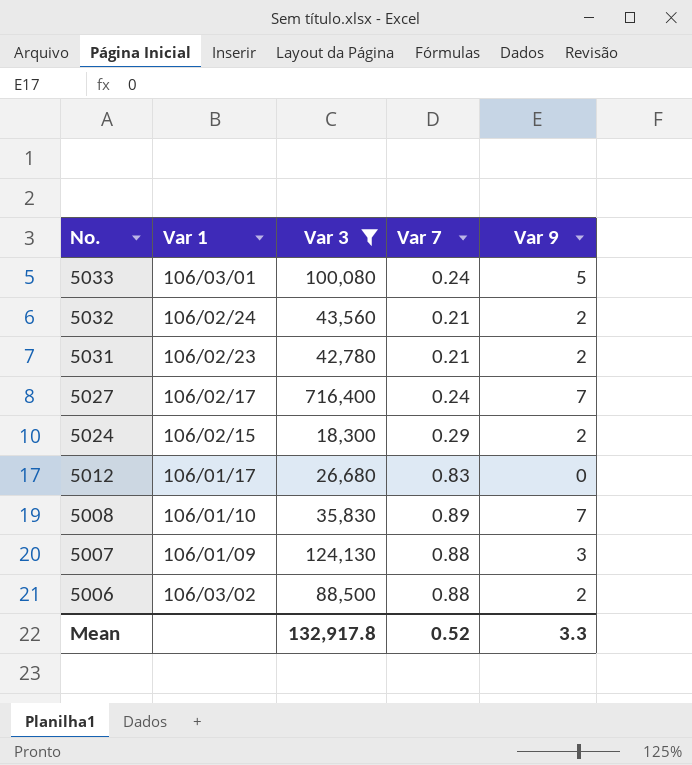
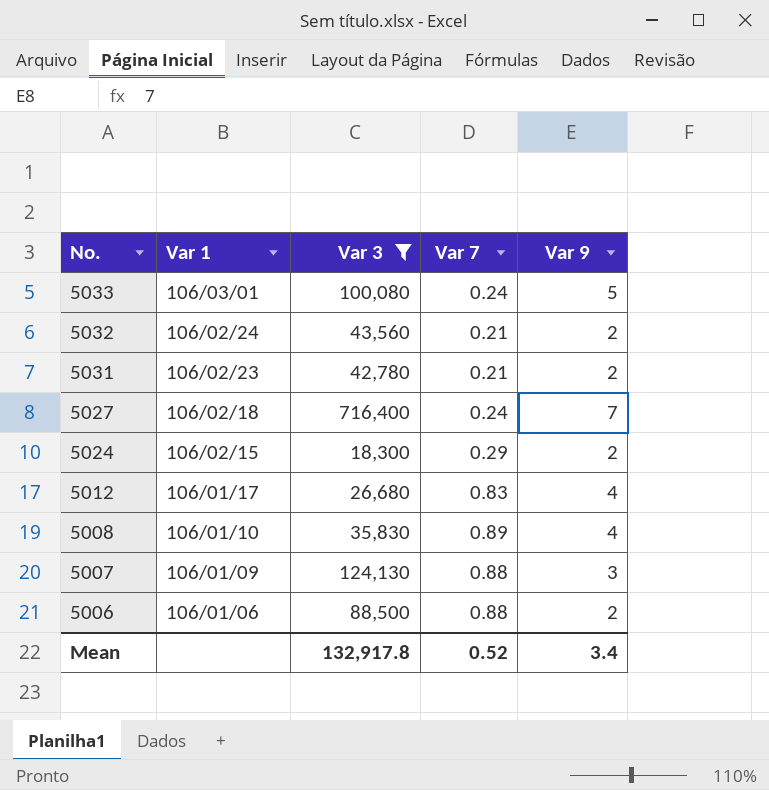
5027 | Var 1: 106/02/17 -> 106/02/18
5012 | Var 9: 0 -> 4
5008 | Var 9: 7 -> 4
5006 | Var 1: 106/03/02 -> 106/01/06
Mean | Var 9: 3.3 -> 3.4

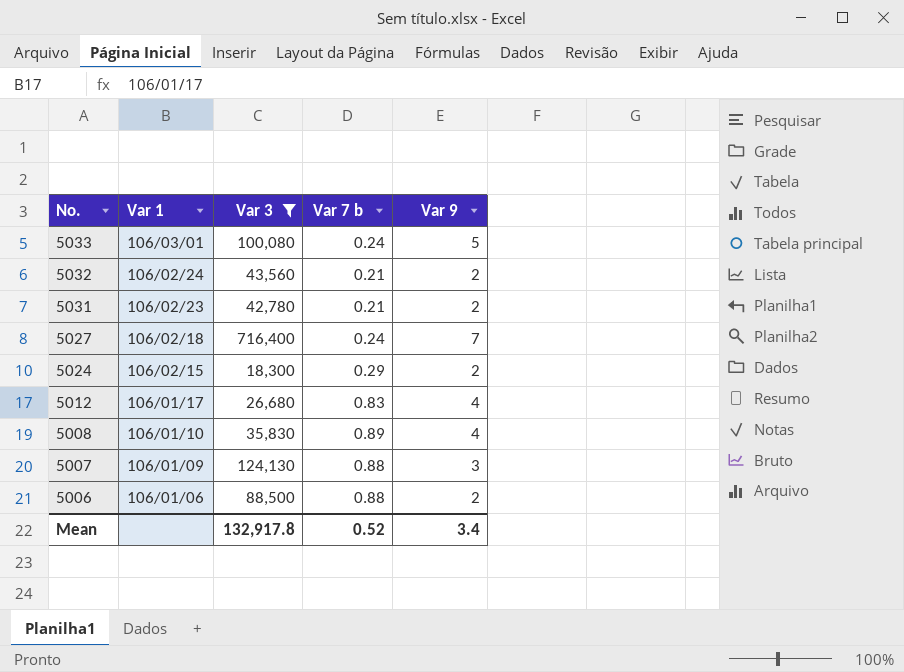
column name: Var 7 -> Var 7 b

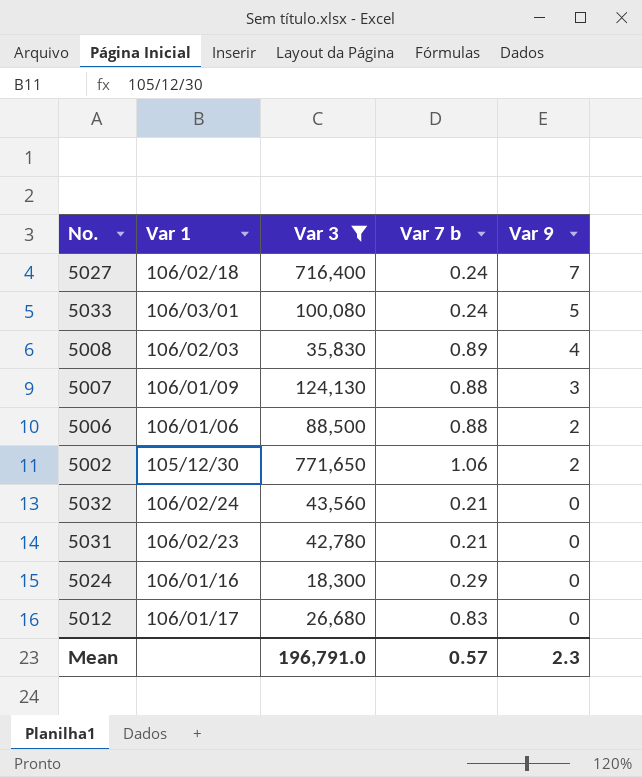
row order: No. descending -> Var 9 descending
5008 | Var 1: 106/01/10 -> 106/02/03
row 5002: none -> 105/12/30 | 771,650 | 1.06 | 2
5032 | Var 9: 2 -> 0
5031 | Var 9: 2 -> 0
5024 | Var 1: 106/02/15 -> 106/01/16
5024 | Var 9: 2 -> 0
5012 | Var 9: 4 -> 0
Mean | Var 3: 132,917.8 -> 196,791.0
Mean | Var 7 b: 0.52 -> 0.57
Mean | Var 9: 3.4 -> 2.3

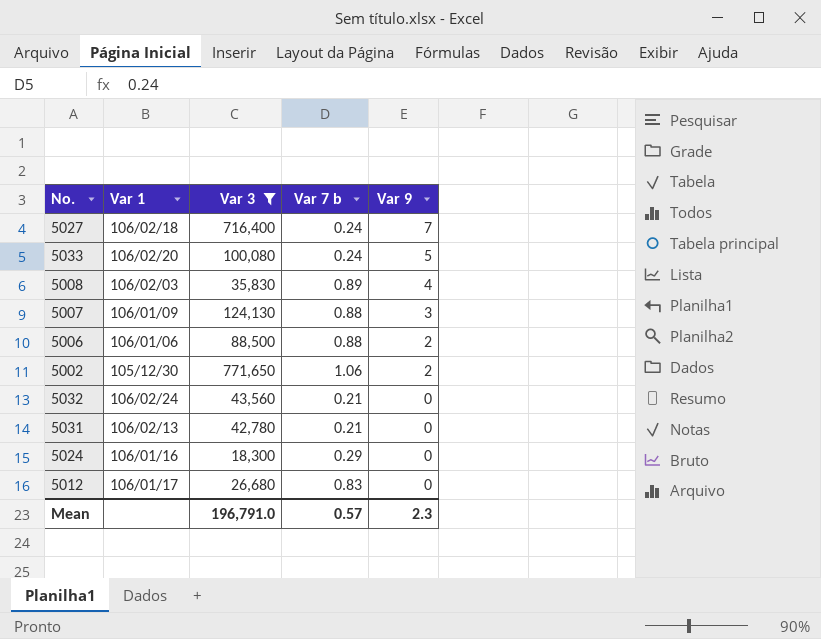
5033 | Var 1: 106/03/01 -> 106/02/20
5031 | Var 1: 106/02/23 -> 106/02/13

